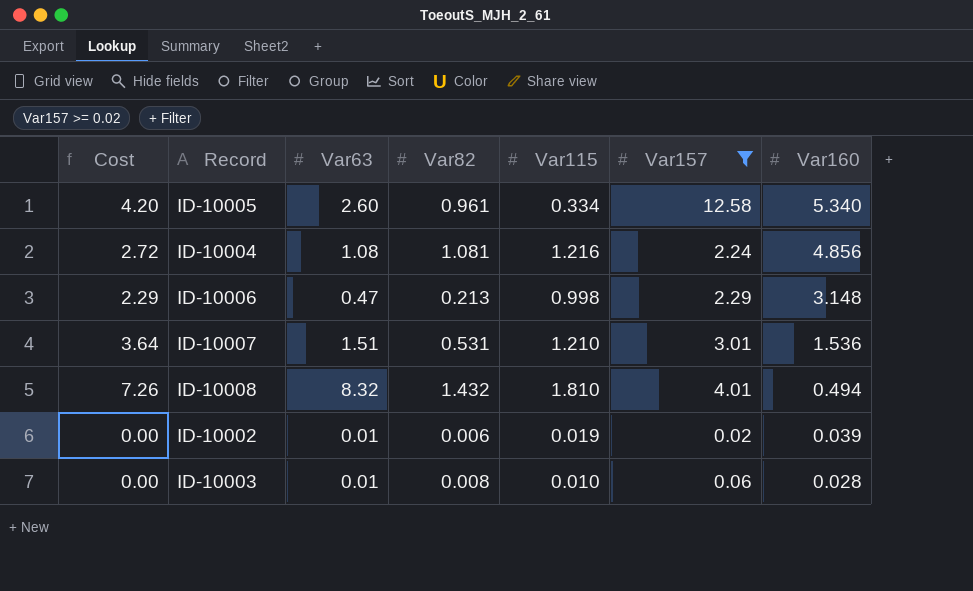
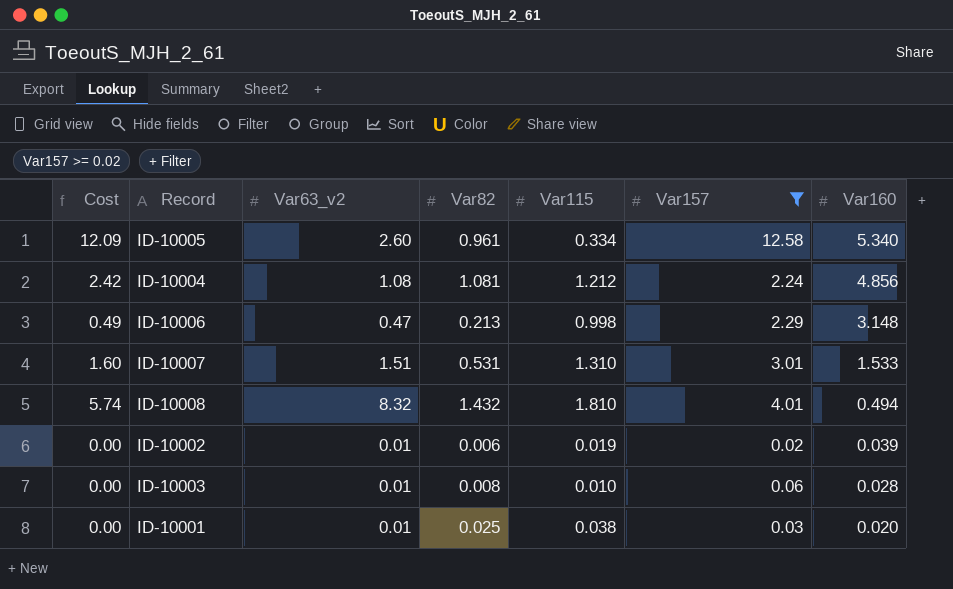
column Cost | formula: [Var115] * [Var157] -> [Var82] * [Var157]
column name: Var63 -> Var63_v2
ID-10004 | Var115: 1.216 -> 1.212
ID-10007 | Var115: 1.210 -> 1.310
ID-10007 | Var160: 1.536 -> 1.533
row ID-10001: none -> 0.00 | 0.01 | 0.025 | 0.038 | 0.03 | 0.020

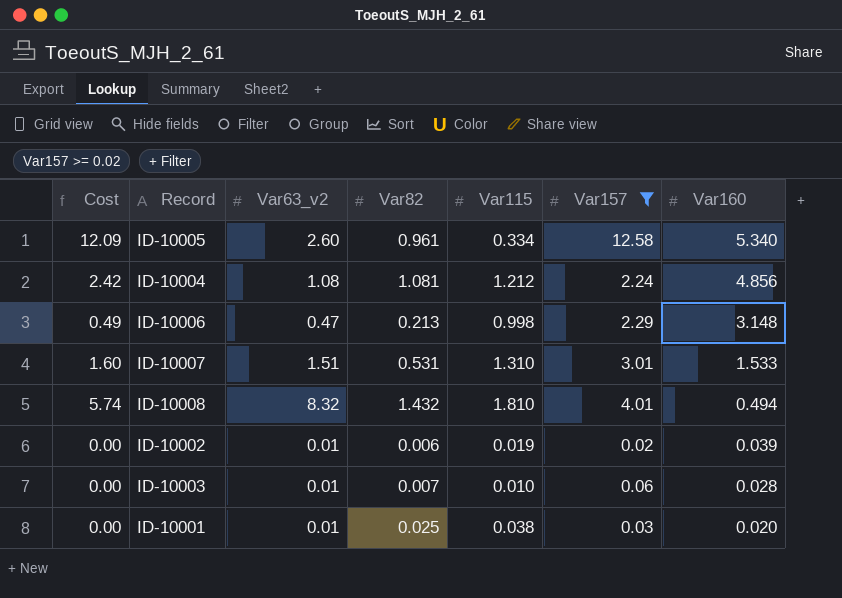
ID-10003 | Var82: 0.008 -> 0.007

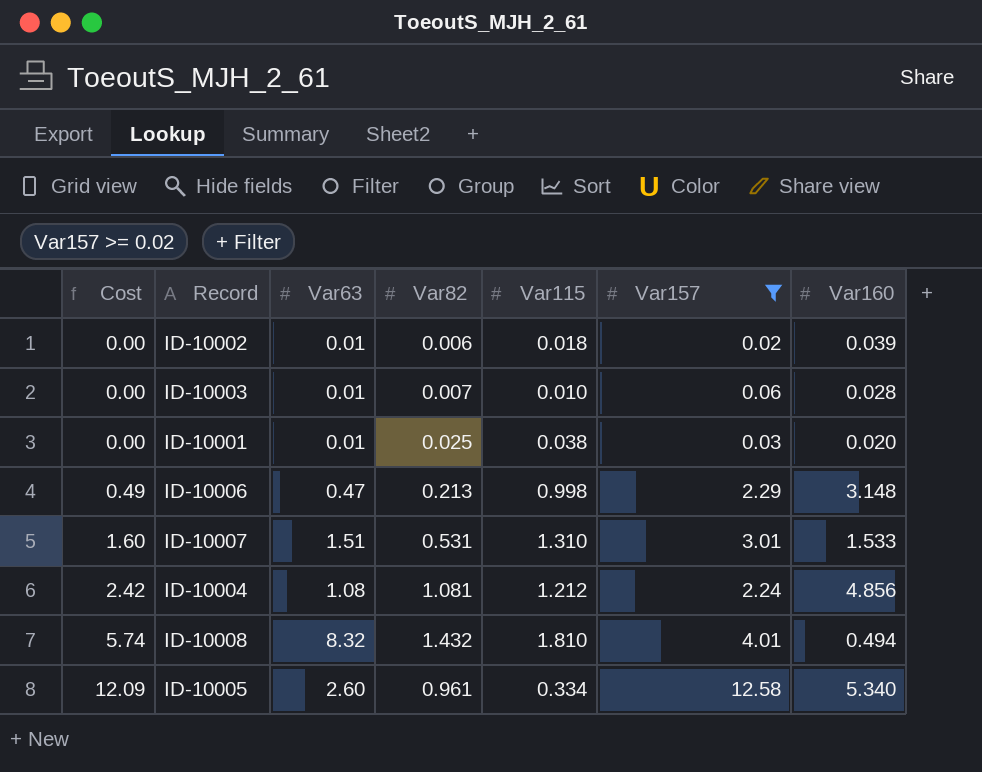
row order: Var160 descending -> Cost ascending
column name: Var63_v2 -> Var63
ID-10002 | Var115: 0.019 -> 0.018

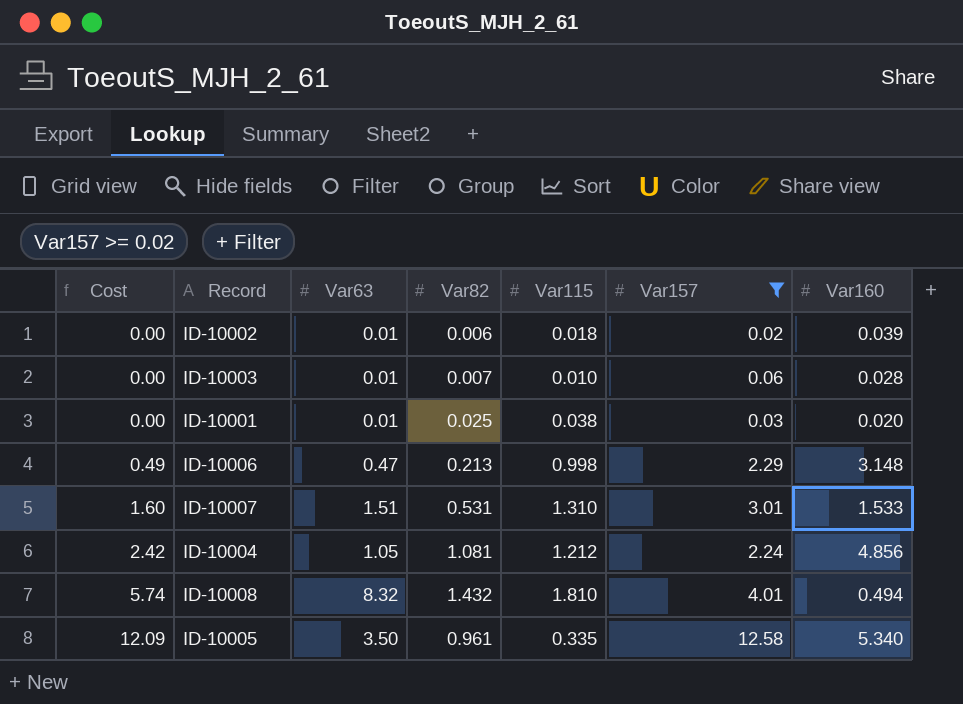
ID-10004 | Var63: 1.08 -> 1.05
ID-10005 | Var63: 2.60 -> 3.50
ID-10005 | Var115: 0.334 -> 0.335

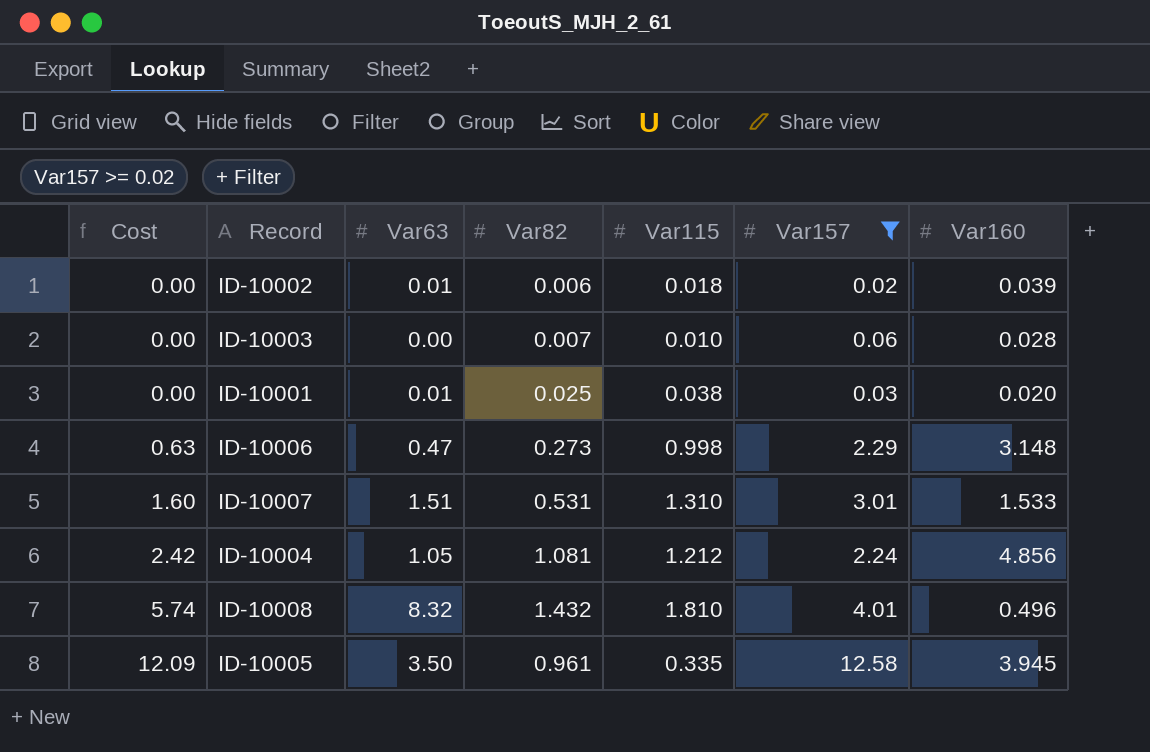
ID-10003 | Var63: 0.01 -> 0.00
ID-10006 | Cost: 0.49 -> 0.63
ID-10006 | Var82: 0.213 -> 0.273
ID-10008 | Var160: 0.494 -> 0.496
ID-10005 | Var160: 5.340 -> 3.945

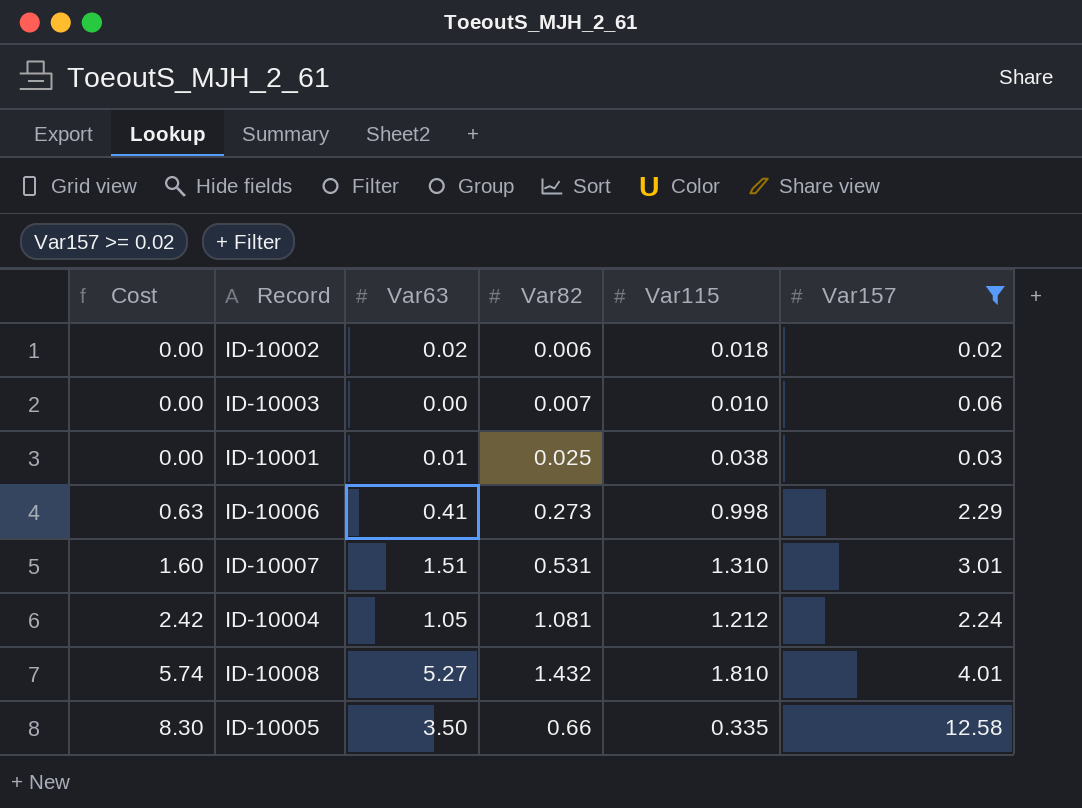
column Var160 | position: 7 -> none
ID-10002 | Var63: 0.01 -> 0.02
ID-10006 | Var63: 0.47 -> 0.41
ID-10008 | Var63: 8.32 -> 5.27
ID-10005 | Cost: 12.09 -> 8.30
ID-10005 | Var82: 0.961 -> 0.66

